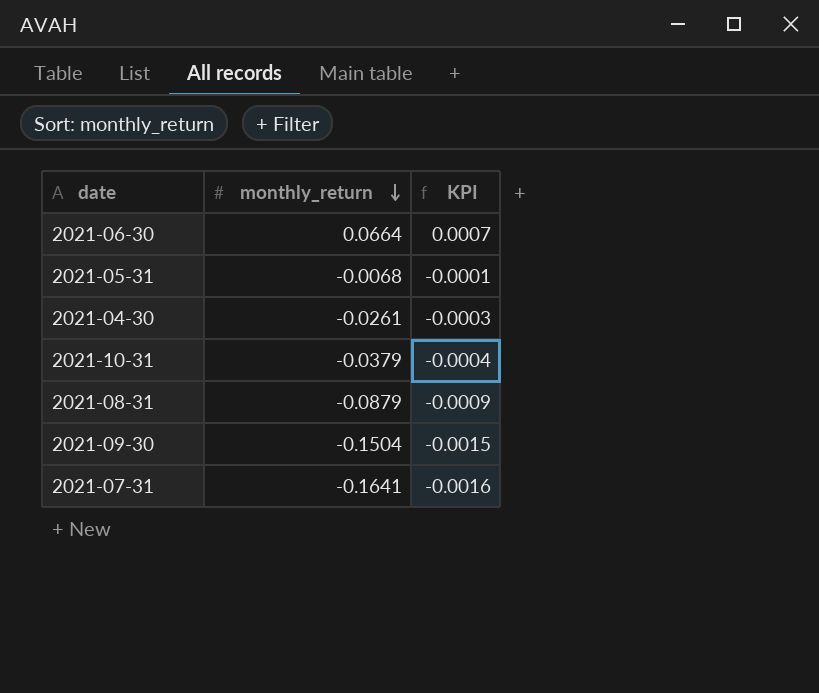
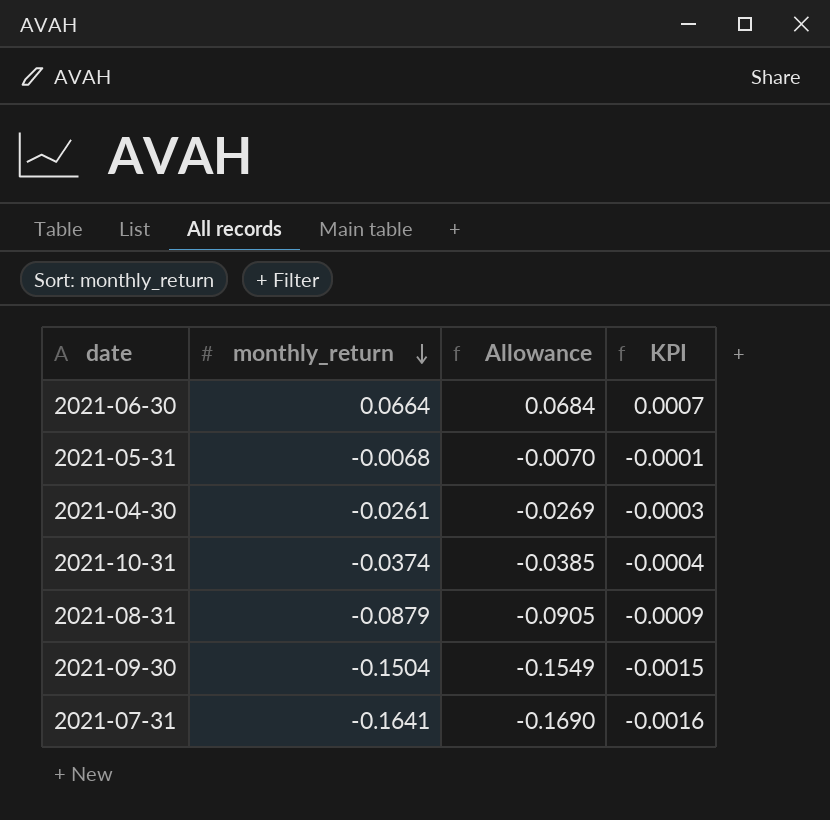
column Allowance | formula: none -> [monthly_return] * 1.03
2021-10-31 | monthly_return: -0.0379 -> -0.0374

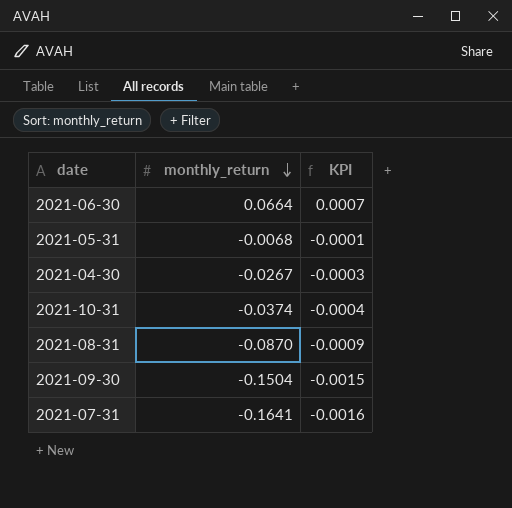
column Allowance | formula: [monthly_return] * 1.03 -> none
2021-04-30 | monthly_return: -0.0261 -> -0.0267
2021-08-31 | monthly_return: -0.0879 -> -0.0870

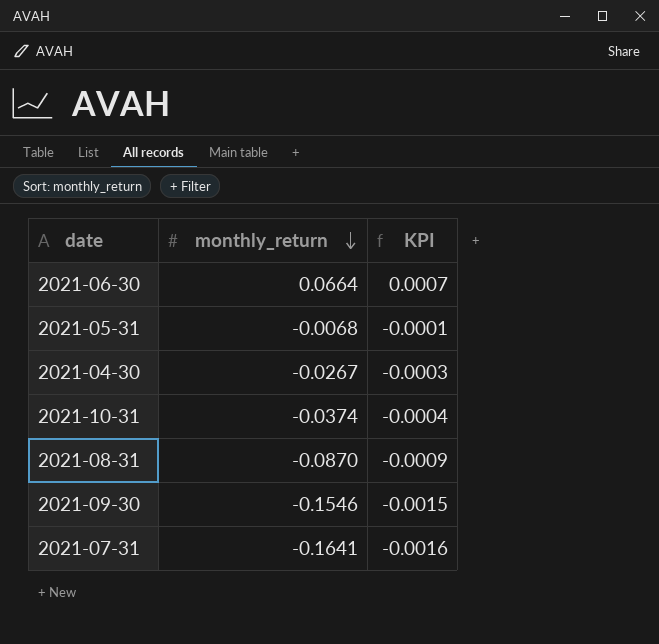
2021-09-30 | monthly_return: -0.1504 -> -0.1546

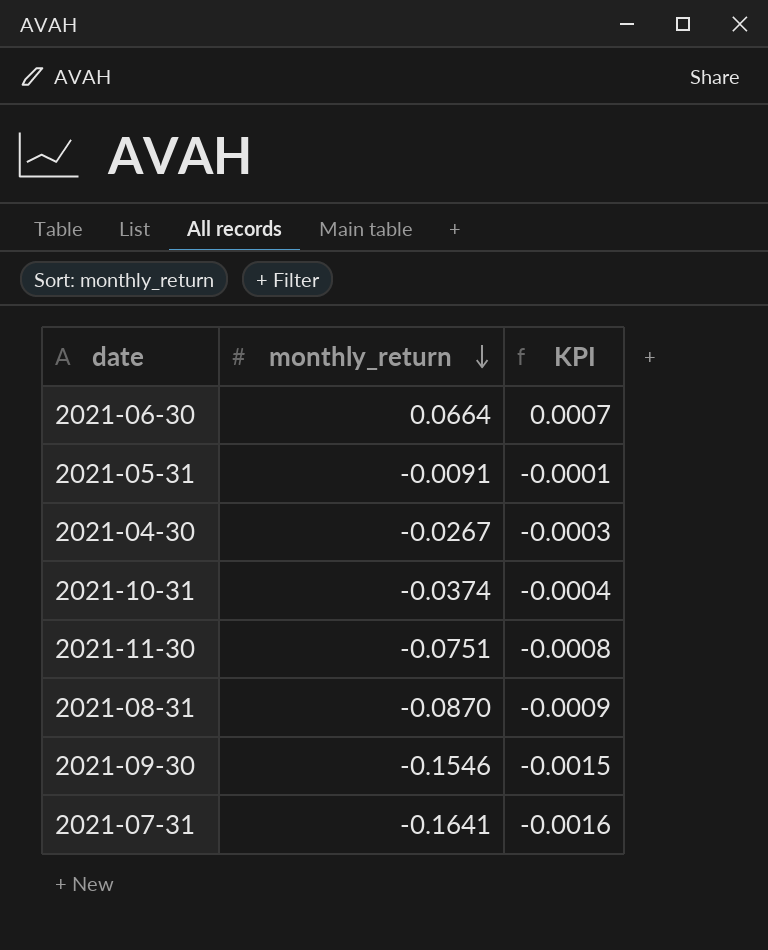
2021-05-31 | monthly_return: -0.0068 -> -0.0091
row 2021-11-30: none -> -0.0751 | -0.0008

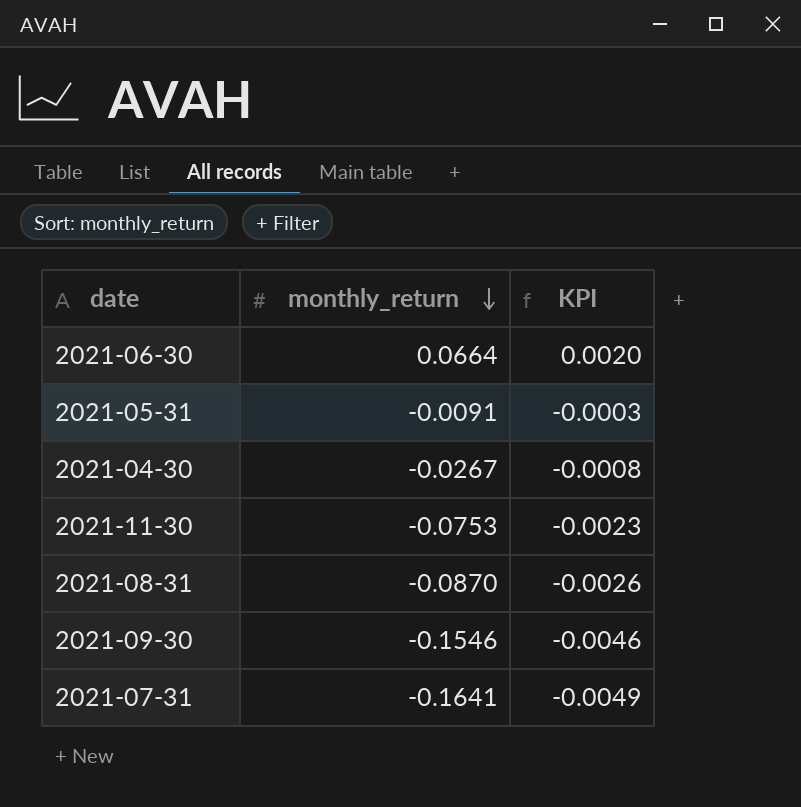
column KPI | formula: [monthly_return] * 0.01 -> [monthly_return] * 0.03
row 2021-10-31: -0.0374 | -0.0004 -> none
2021-11-30 | monthly_return: -0.0751 -> -0.0753

